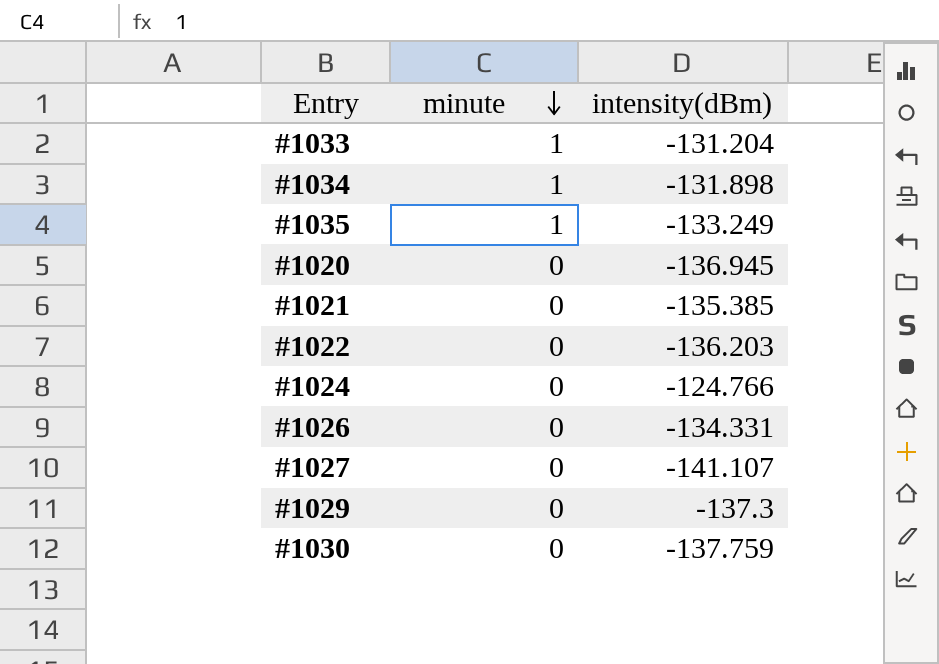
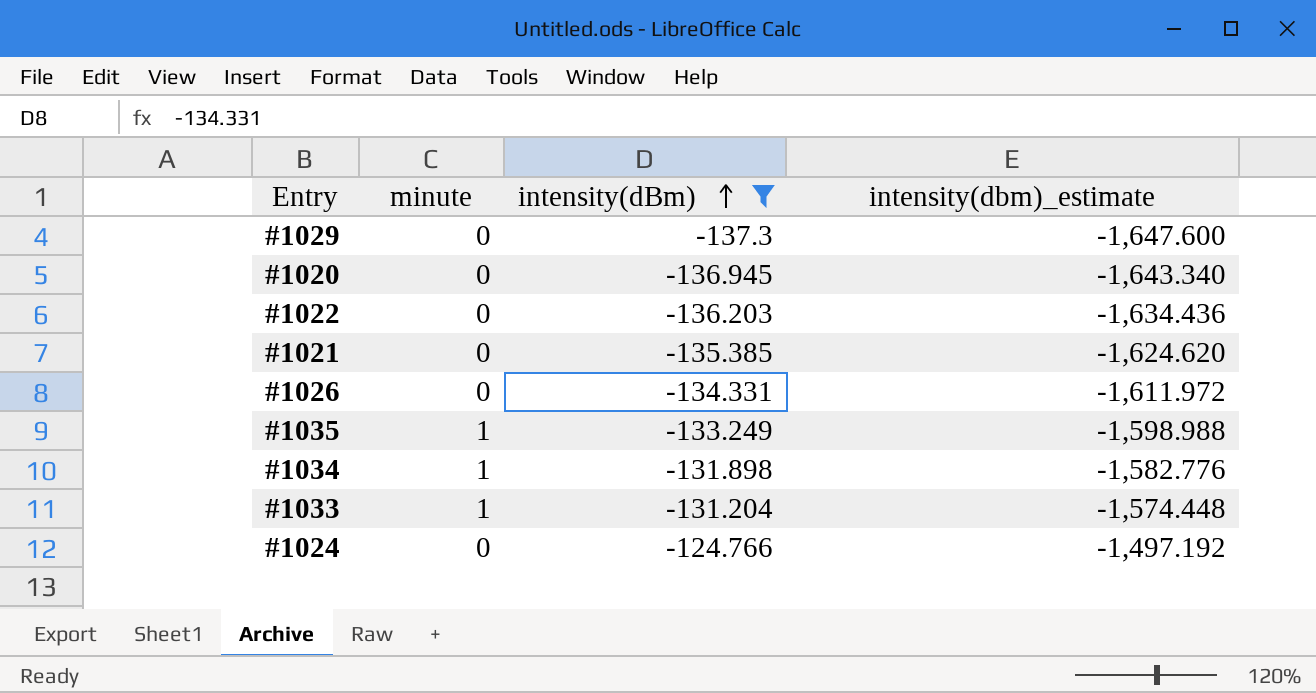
filter: none -> intensity(dBm) >= -137.3
row order: minute descending -> intensity(dBm) ascending
column intensity(dbm)_estimate | formula: none -> [intensity(dBm)] * 12

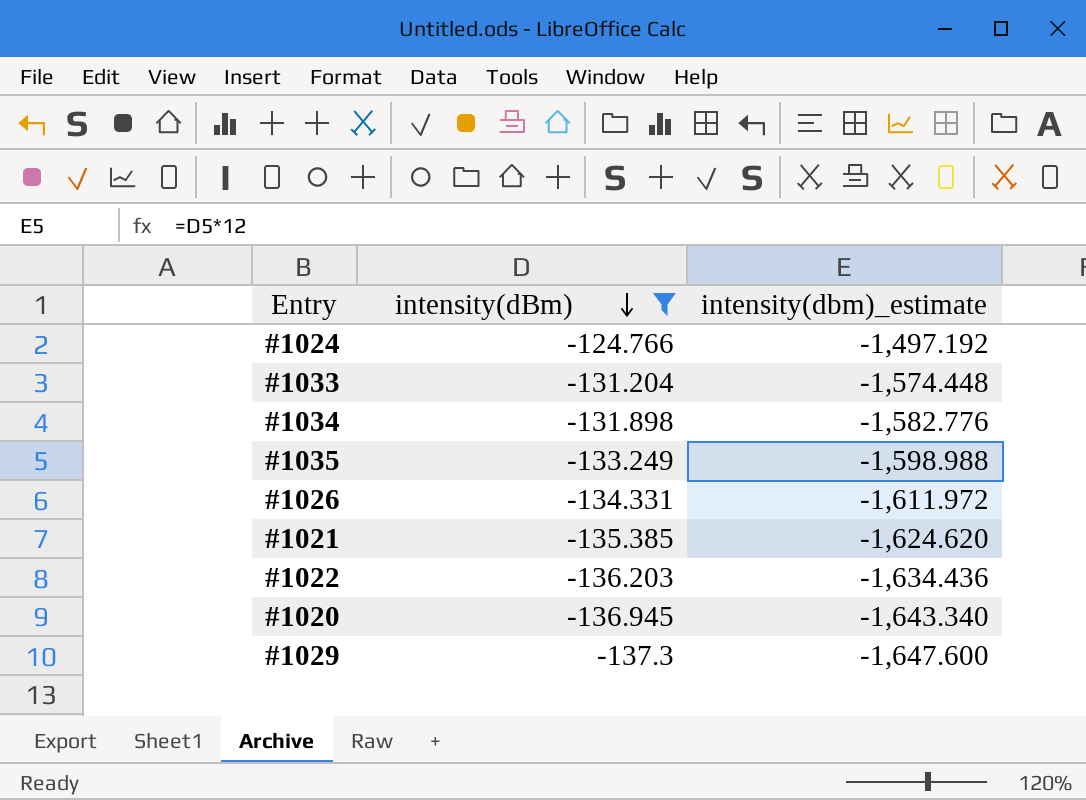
row order: intensity(dBm) ascending -> intensity(dBm) descending
column minute | position: 2 -> none

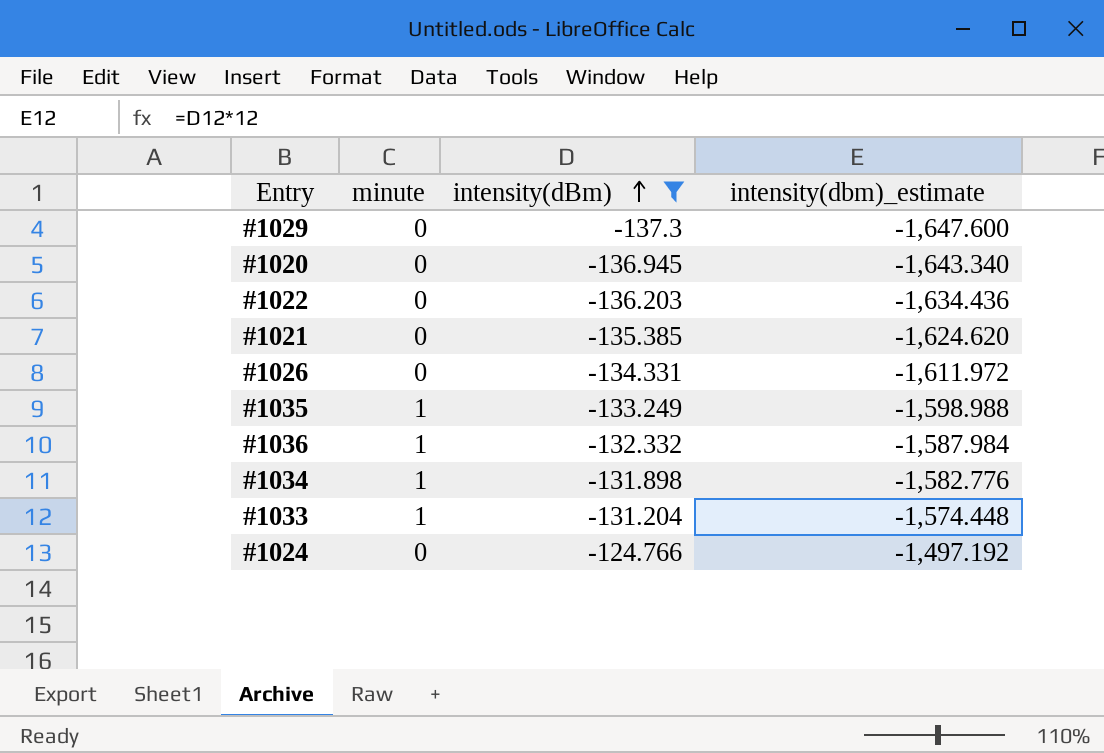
row order: intensity(dBm) descending -> intensity(dBm) ascending
column minute | position: none -> 2
row #1036: none -> 1 | -132.332 | -1,587.984

